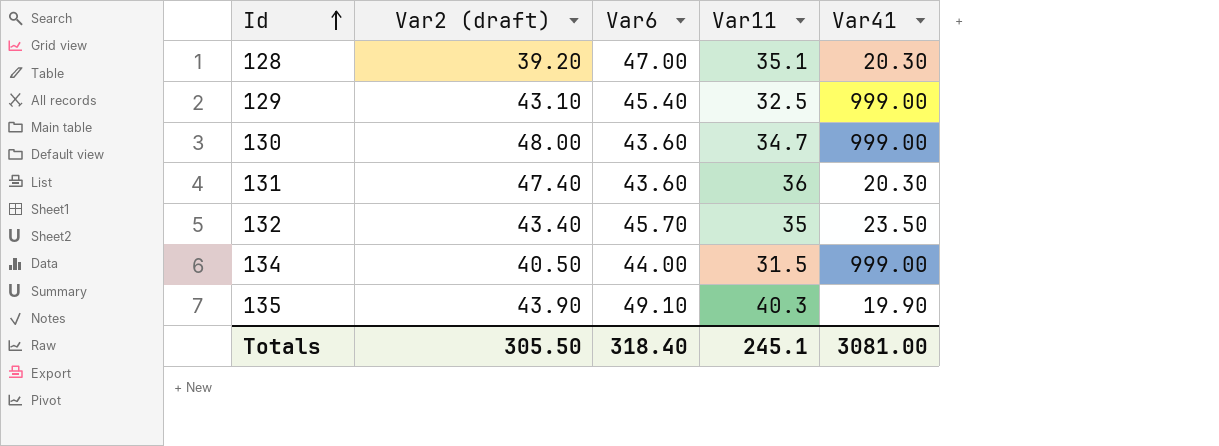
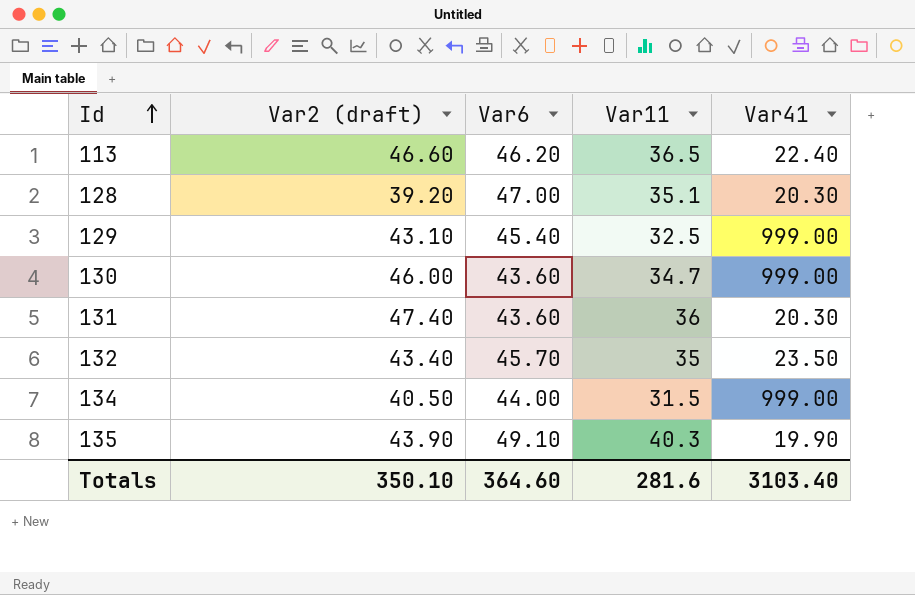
row 113: none -> 46.60 | 46.20 | 36.5 | 22.40
130 | Var2 (draft): 48.00 -> 46.00
Totals | Var2 (draft): 305.50 -> 350.10
Totals | Var6: 318.40 -> 364.60
Totals | Var11: 245.1 -> 281.6
Totals | Var41: 3081.00 -> 3103.40

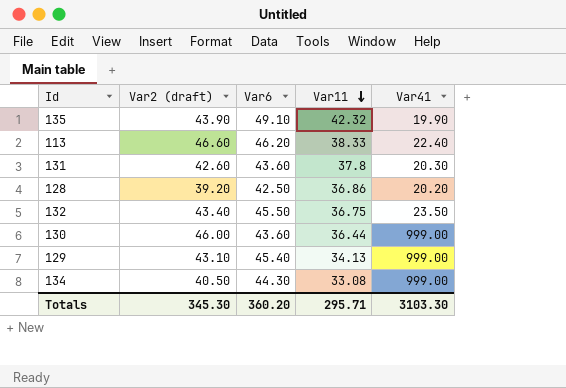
row order: Id ascending -> Var11 descending
135 | Var11: 40.3 -> 42.32
113 | Var11: 36.5 -> 38.33
131 | Var2 (draft): 47.40 -> 42.60
131 | Var11: 36 -> 37.8
128 | Var6: 47.00 -> 42.50
128 | Var11: 35.1 -> 36.86
128 | Var41: 20.30 -> 20.20
132 | Var6: 45.70 -> 45.50
132 | Var11: 35 -> 36.75
130 | Var11: 34.7 -> 36.44
129 | Var11: 32.5 -> 34.13
134 | Var6: 44.00 -> 44.30
134 | Var11: 31.5 -> 33.08
Totals | Var2 (draft): 350.10 -> 345.30
Totals | Var6: 364.60 -> 360.20
Totals | Var11: 281.6 -> 295.71
Totals | Var41: 3103.40 -> 3103.30

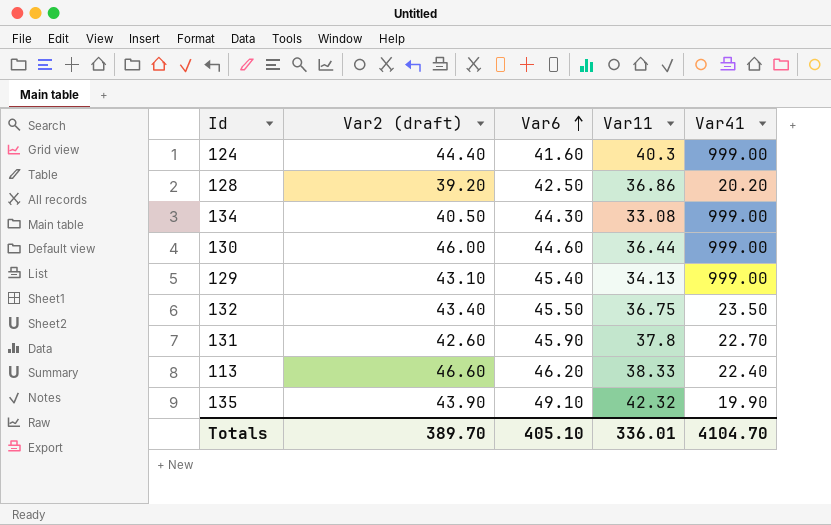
row order: Var11 descending -> Var6 ascending
row 124: none -> 44.40 | 41.60 | 40.3 | 999.00
130 | Var6: 43.60 -> 44.60
131 | Var6: 43.60 -> 45.90
131 | Var41: 20.30 -> 22.70
Totals | Var2 (draft): 345.30 -> 389.70
Totals | Var6: 360.20 -> 405.10
Totals | Var11: 295.71 -> 336.01
Totals | Var41: 3103.30 -> 4104.70

